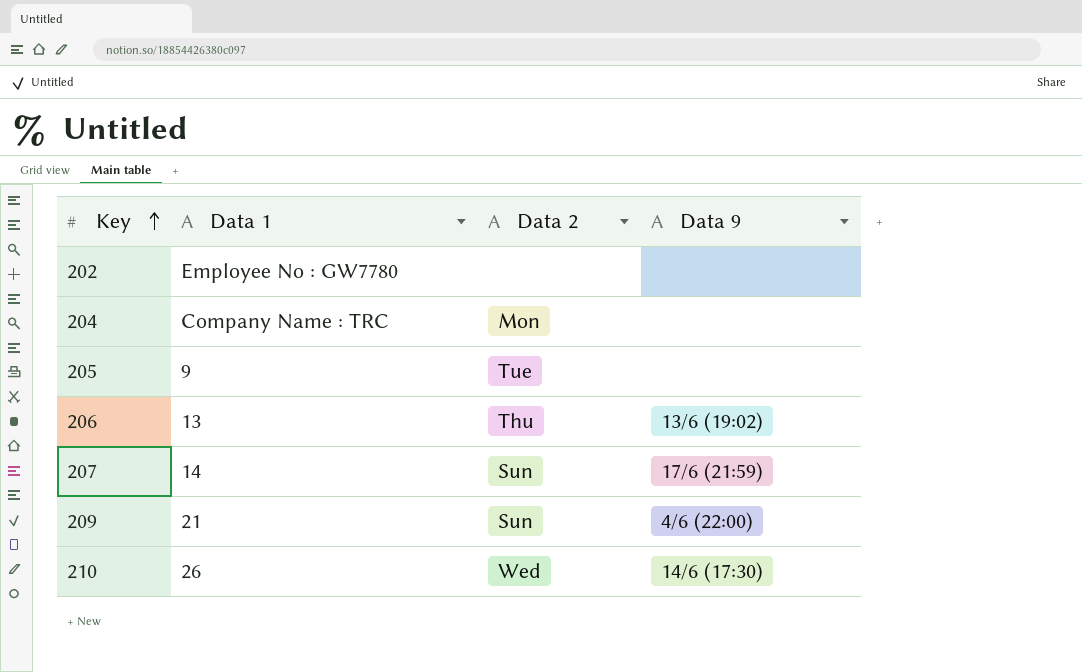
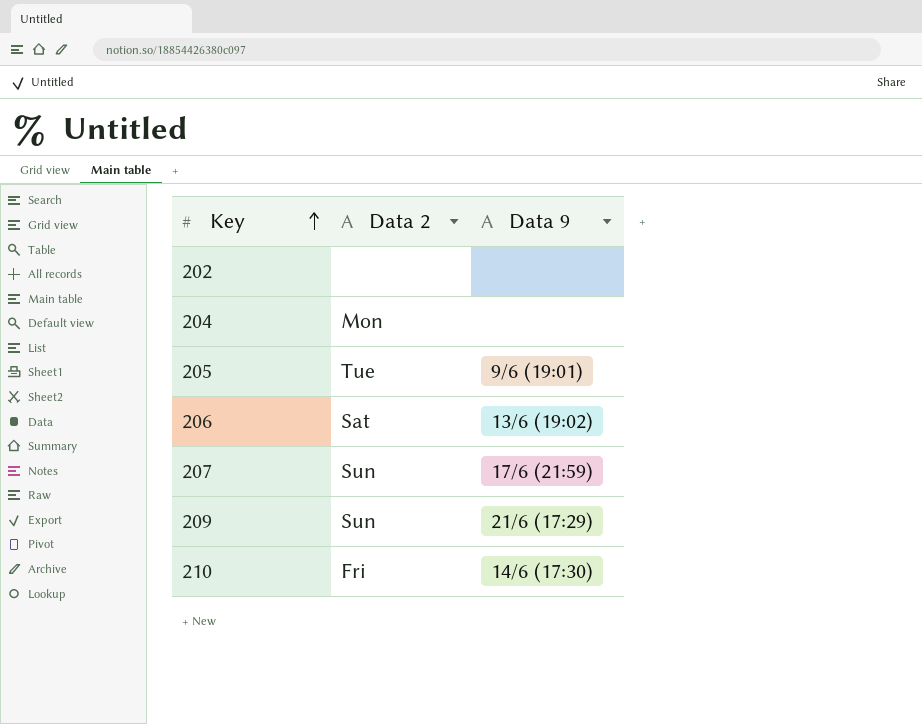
column Data 1 | position: 2 -> none
205 | Data 9: none -> 9/6 (19:01)
206 | Data 2: Thu -> Sat
209 | Data 9: 4/6 (22:00) -> 21/6 (17:29)
210 | Data 2: Wed -> Fri

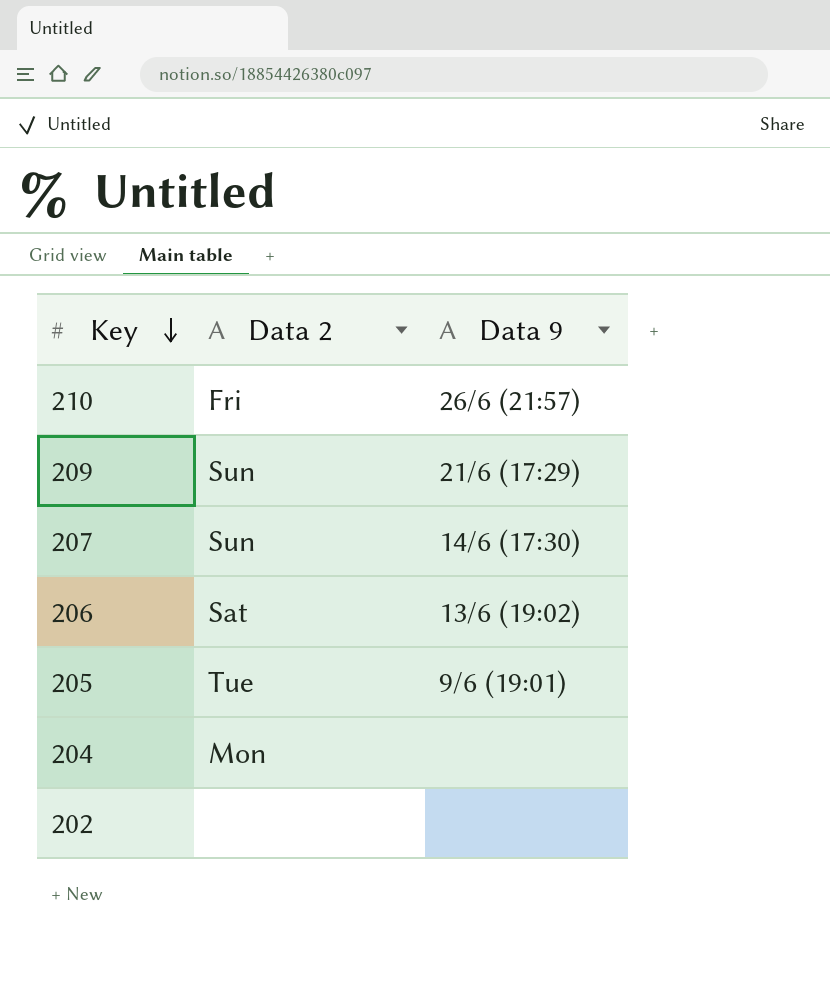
row order: Key ascending -> Key descending
210 | Data 9: 14/6 (17:30) -> 26/6 (21:57)
207 | Data 9: 17/6 (21:59) -> 14/6 (17:30)

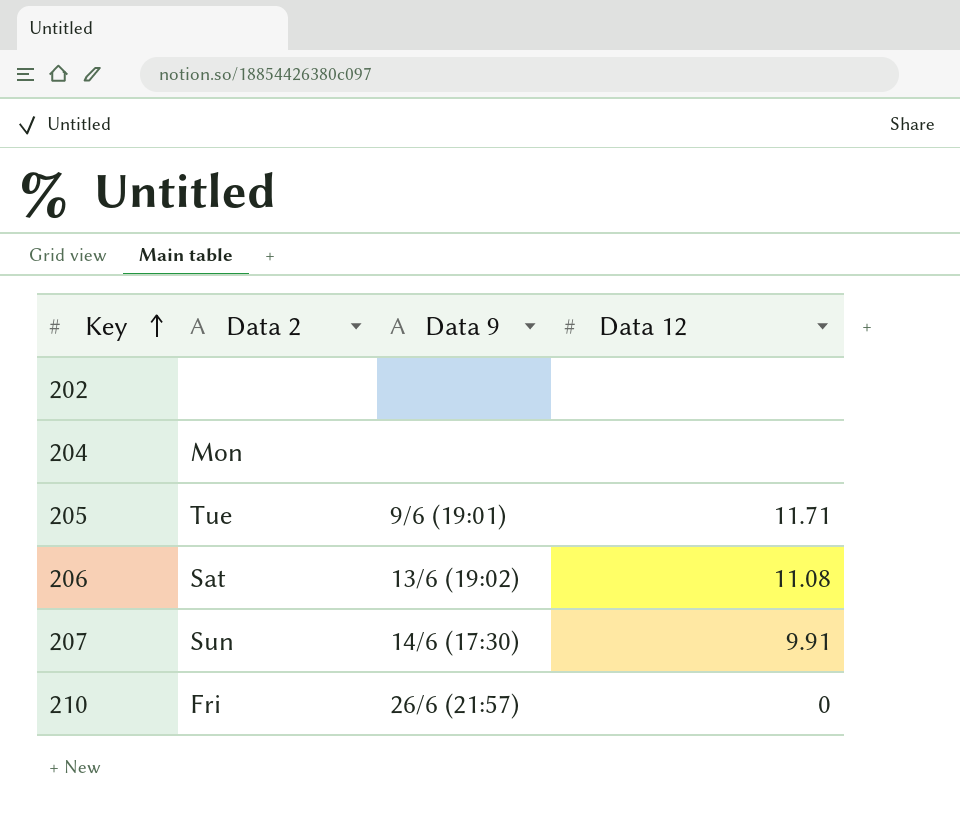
row order: Key descending -> Key ascending
column Data 12 | position: none -> 4
row 209: Sun | 21/6 (17:29) -> none

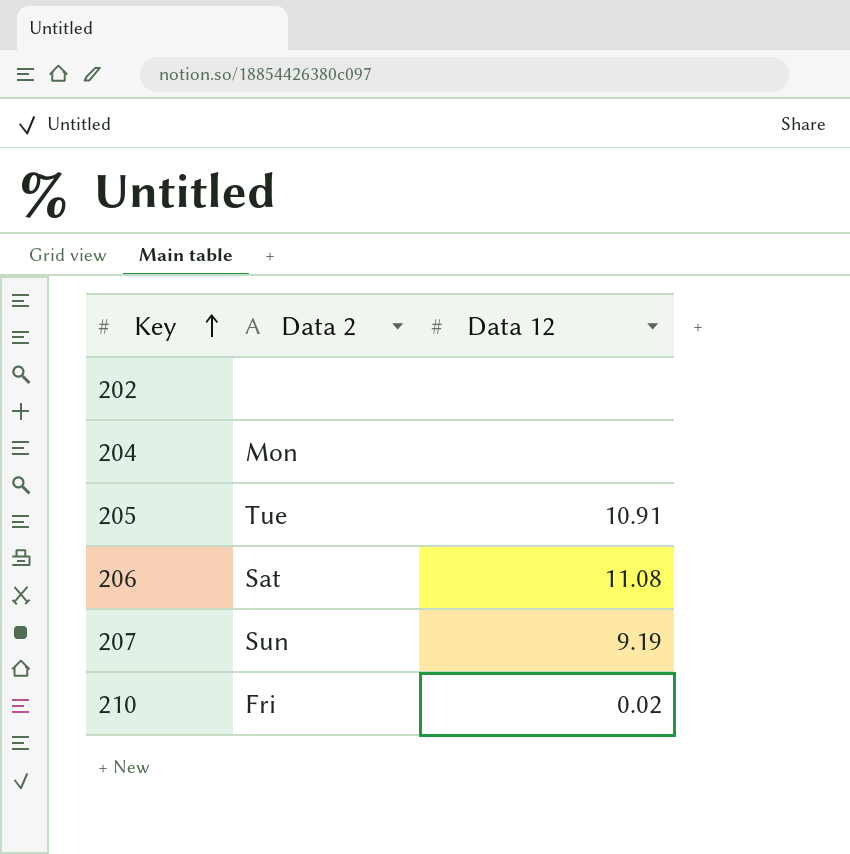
column Data 9 | position: 3 -> none
205 | Data 12: 11.71 -> 10.91
207 | Data 12: 9.91 -> 9.19
210 | Data 12: 0 -> 0.02

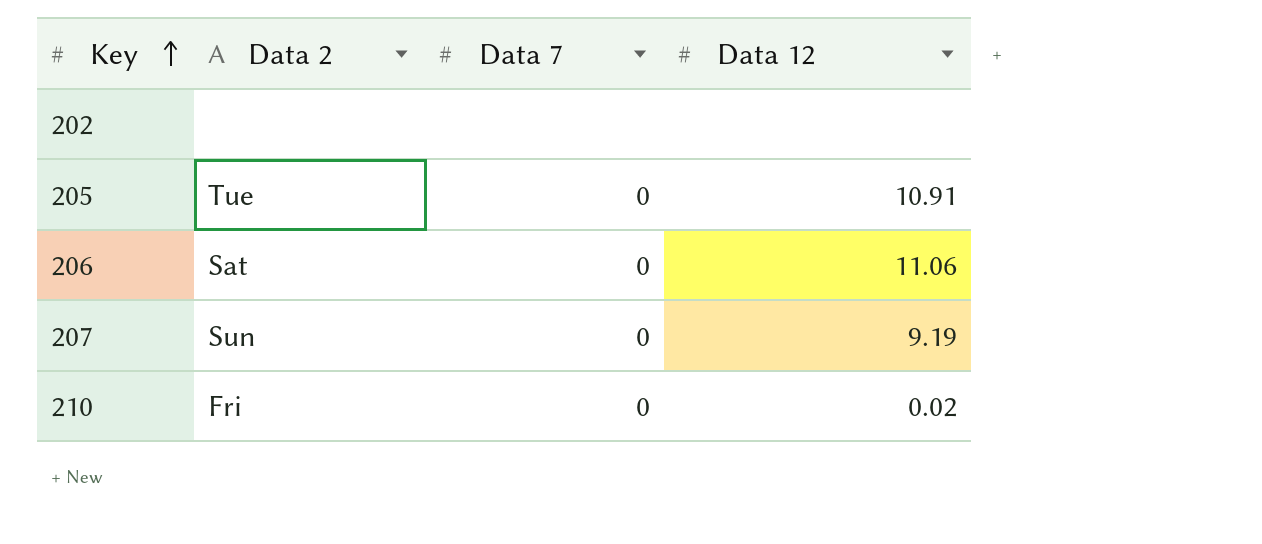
column Data 7 | position: none -> 3
row 204: Mon | none -> none
206 | Data 12: 11.08 -> 11.06

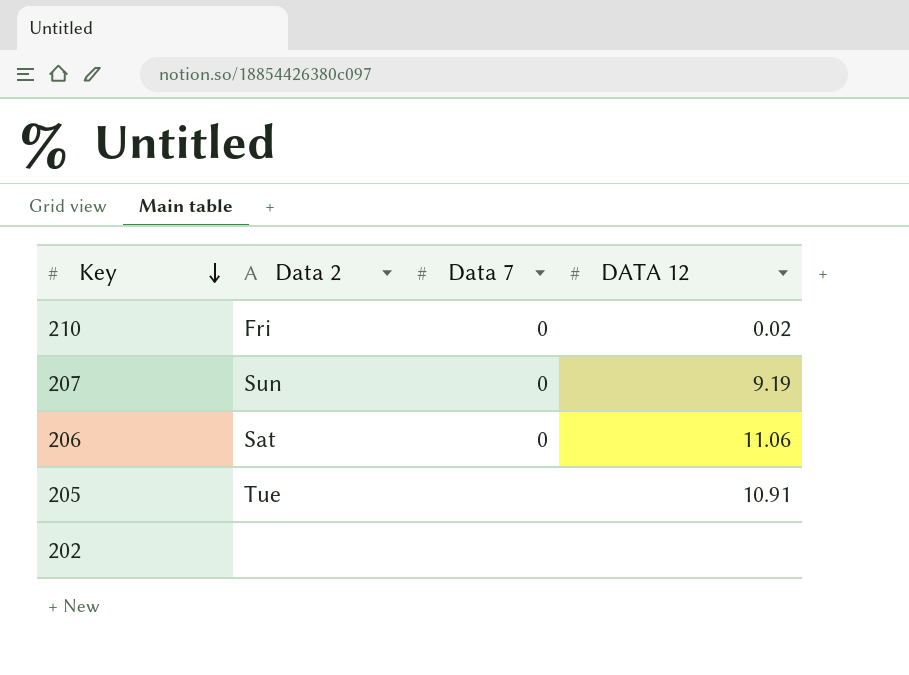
row order: Key ascending -> Key descending
column name: Data 12 -> DATA 12
205 | Data 7: 0 -> none

